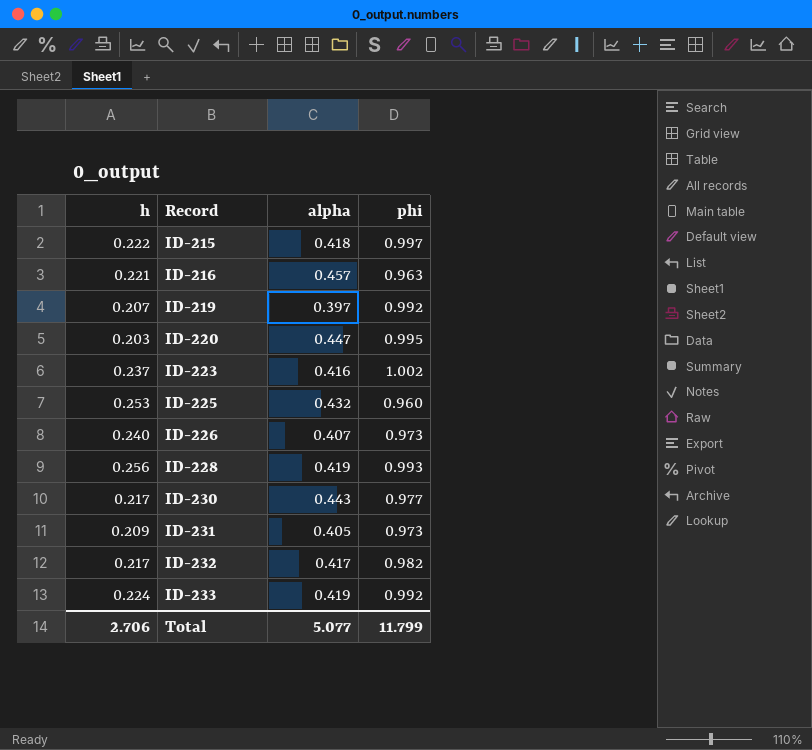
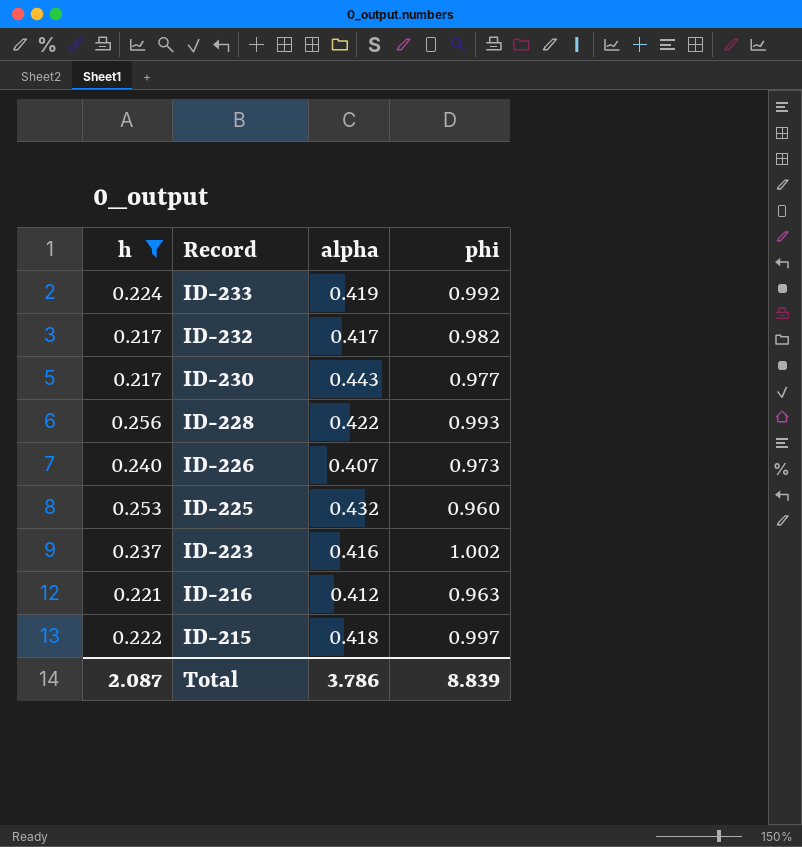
filter: none -> h >= 0.217
row order: Record ascending -> Record descending
ID-228 | alpha: 0.419 -> 0.422
ID-216 | alpha: 0.457 -> 0.412
Total | h: 2.706 -> 2.087
Total | alpha: 5.077 -> 3.786
Total | phi: 11.799 -> 8.839

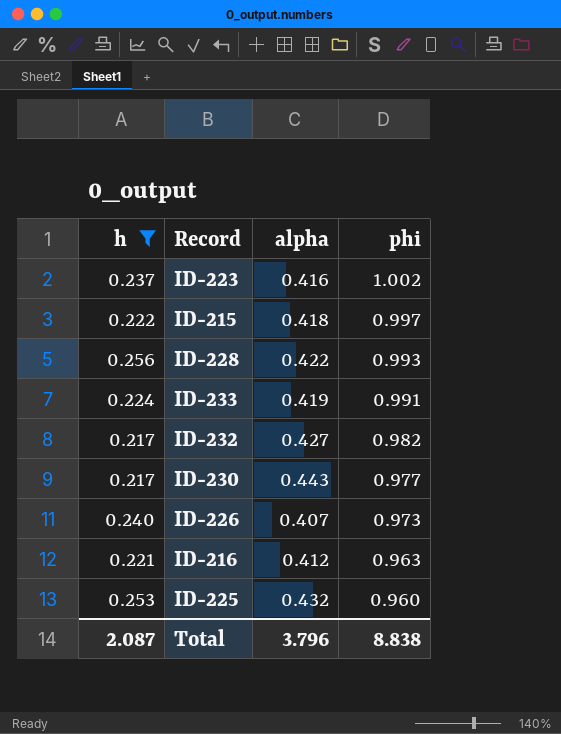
row order: Record descending -> phi descending
ID-233 | phi: 0.992 -> 0.991
ID-232 | alpha: 0.417 -> 0.427
Total | alpha: 3.786 -> 3.796
Total | phi: 8.839 -> 8.838

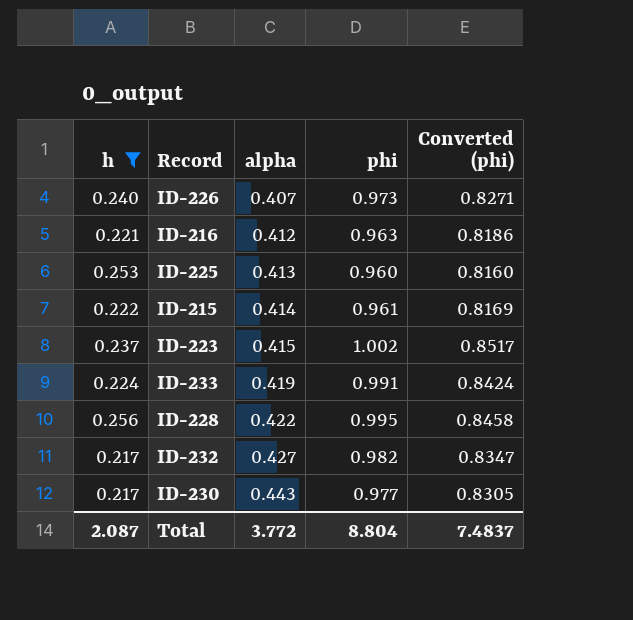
row order: phi descending -> alpha ascending
column Converted (phi) | formula: none -> [phi] * 0.85
ID-225 | alpha: 0.432 -> 0.413
ID-215 | alpha: 0.418 -> 0.414
ID-215 | phi: 0.997 -> 0.961
ID-223 | alpha: 0.416 -> 0.415
ID-228 | phi: 0.993 -> 0.995
Total | alpha: 3.796 -> 3.772
Total | phi: 8.838 -> 8.804

